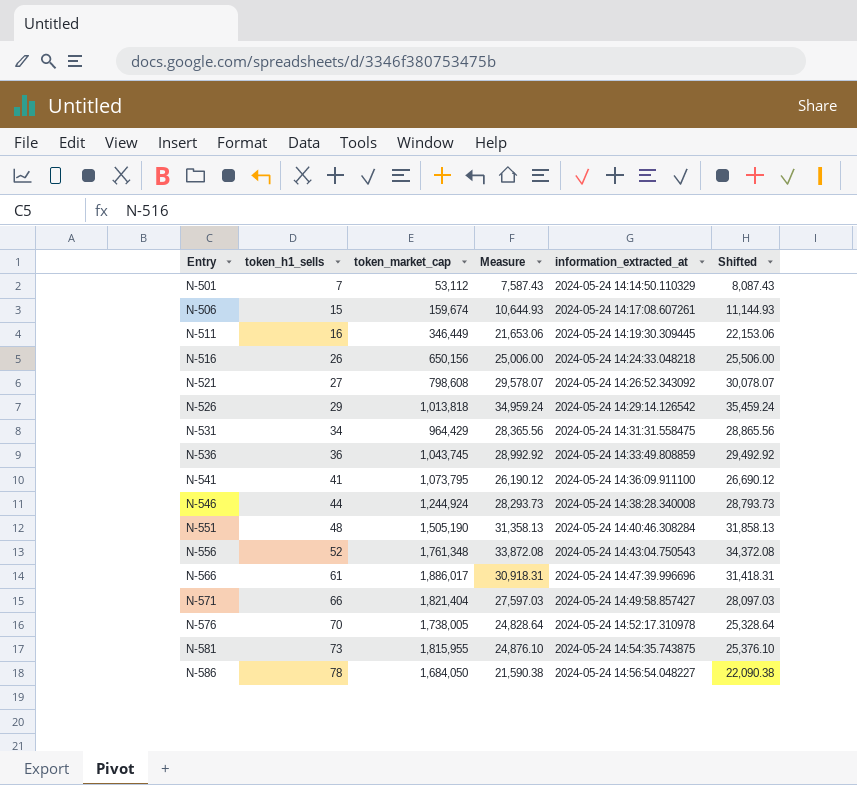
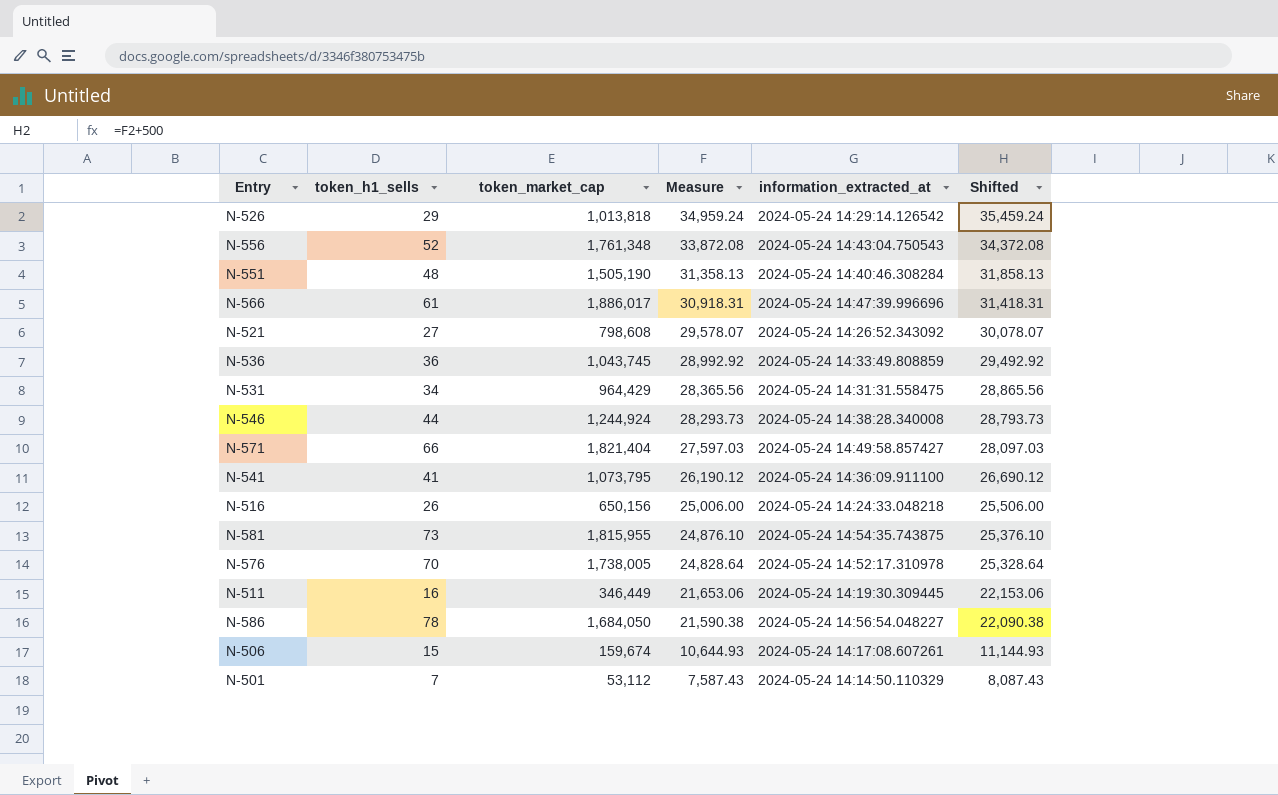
row order: Entry ascending -> Measure descending

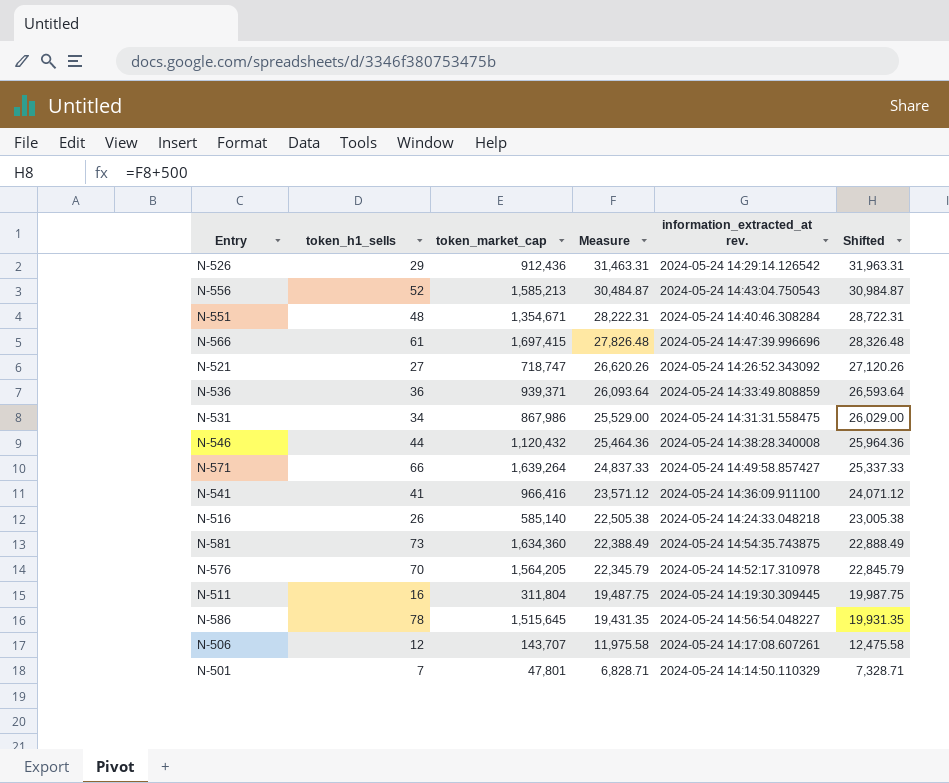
column name: information_extracted_at -> information_extracted_at rev.
N-526 | token_market_cap: 1,013,818 -> 912,436
N-526 | Measure: 34,959.24 -> 31,463.31
N-526 | Shifted: 35,459.24 -> 31,963.31
N-556 | token_market_cap: 1,761,348 -> 1,585,213
N-556 | Measure: 33,872.08 -> 30,484.87
N-556 | Shifted: 34,372.08 -> 30,984.87
N-551 | token_market_cap: 1,505,190 -> 1,354,671
N-551 | Measure: 31,358.13 -> 28,222.31
N-551 | Shifted: 31,858.13 -> 28,722.31
N-566 | token_market_cap: 1,886,017 -> 1,697,415
N-566 | Measure: 30,918.31 -> 27,826.48
N-566 | Shifted: 31,418.31 -> 28,326.48
N-521 | token_market_cap: 798,608 -> 718,747
N-521 | Measure: 29,578.07 -> 26,620.26
N-521 | Shifted: 30,078.07 -> 27,120.26
N-536 | token_market_cap: 1,043,745 -> 939,371
N-536 | Measure: 28,992.92 -> 26,093.64
N-536 | Shifted: 29,492.92 -> 26,593.64
N-531 | token_market_cap: 964,429 -> 867,986
N-531 | Measure: 28,365.56 -> 25,529.00
N-531 | Shifted: 28,865.56 -> 26,029.00
N-546 | token_market_cap: 1,244,924 -> 1,120,432
N-546 | Measure: 28,293.73 -> 25,464.36
N-546 | Shifted: 28,793.73 -> 25,964.36
N-571 | token_market_cap: 1,821,404 -> 1,639,264
N-571 | Measure: 27,597.03 -> 24,837.33
N-571 | Shifted: 28,097.03 -> 25,337.33
N-541 | token_market_cap: 1,073,795 -> 966,416
N-541 | Measure: 26,190.12 -> 23,571.12
N-541 | Shifted: 26,690.12 -> 24,071.12
N-516 | token_market_cap: 650,156 -> 585,140
N-516 | Measure: 25,006.00 -> 22,505.38
N-516 | Shifted: 25,506.00 -> 23,005.38
N-581 | token_market_cap: 1,815,955 -> 1,634,360
N-581 | Measure: 24,876.10 -> 22,388.49
N-581 | Shifted: 25,376.10 -> 22,888.49
N-576 | token_market_cap: 1,738,005 -> 1,564,205
N-576 | Measure: 24,828.64 -> 22,345.79
N-576 | Shifted: 25,328.64 -> 22,845.79
N-511 | token_market_cap: 346,449 -> 311,804
N-511 | Measure: 21,653.06 -> 19,487.75
N-511 | Shifted: 22,153.06 -> 19,987.75
N-586 | token_market_cap: 1,684,050 -> 1,515,645
N-586 | Measure: 21,590.38 -> 19,431.35
N-586 | Shifted: 22,090.38 -> 19,931.35
N-506 | token_h1_sells: 15 -> 12
N-506 | token_market_cap: 159,674 -> 143,707
N-506 | Measure: 10,644.93 -> 11,975.58
N-506 | Shifted: 11,144.93 -> 12,475.58
N-501 | token_market_cap: 53,112 -> 47,801
N-501 | Measure: 7,587.43 -> 6,828.71
N-501 | Shifted: 8,087.43 -> 7,328.71

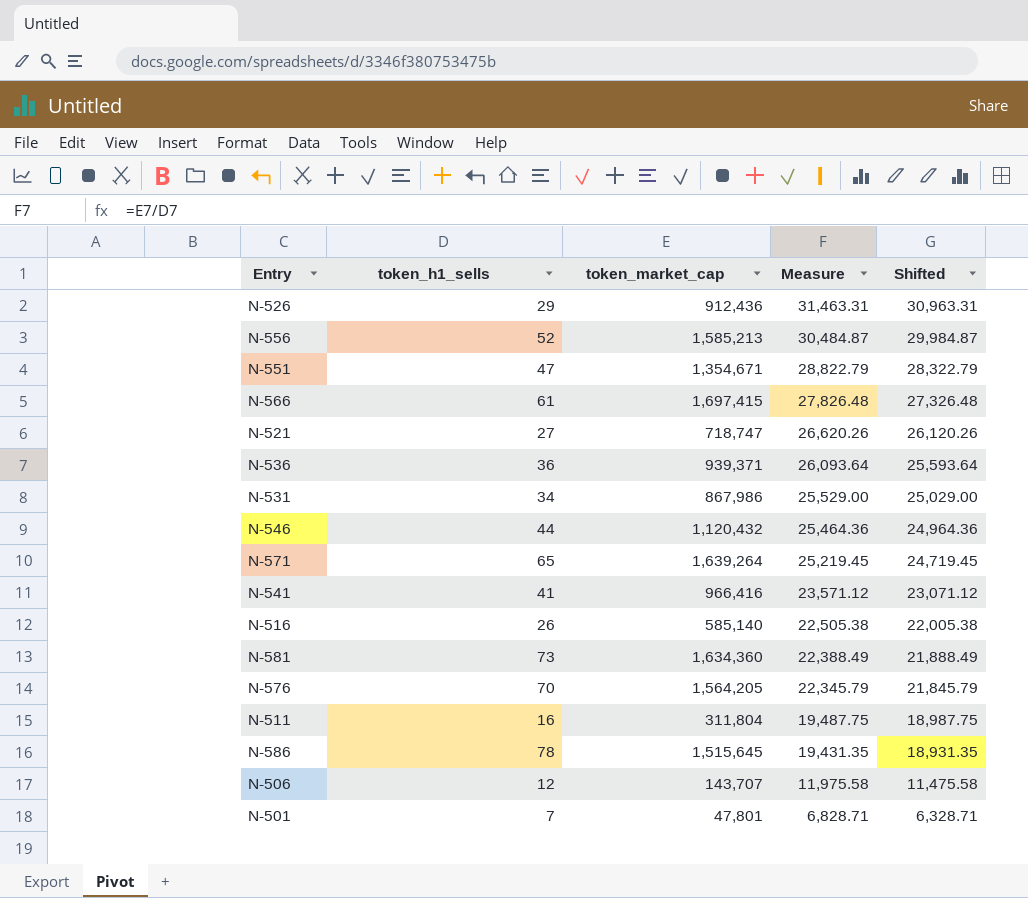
column information_extracted_at rev. | position: 5 -> none
column Shifted | formula: [Measure] + 500 -> [Measure] - 500
N-551 | token_h1_sells: 48 -> 47
N-551 | Measure: 28,222.31 -> 28,822.79
N-571 | token_h1_sells: 66 -> 65
N-571 | Measure: 24,837.33 -> 25,219.45

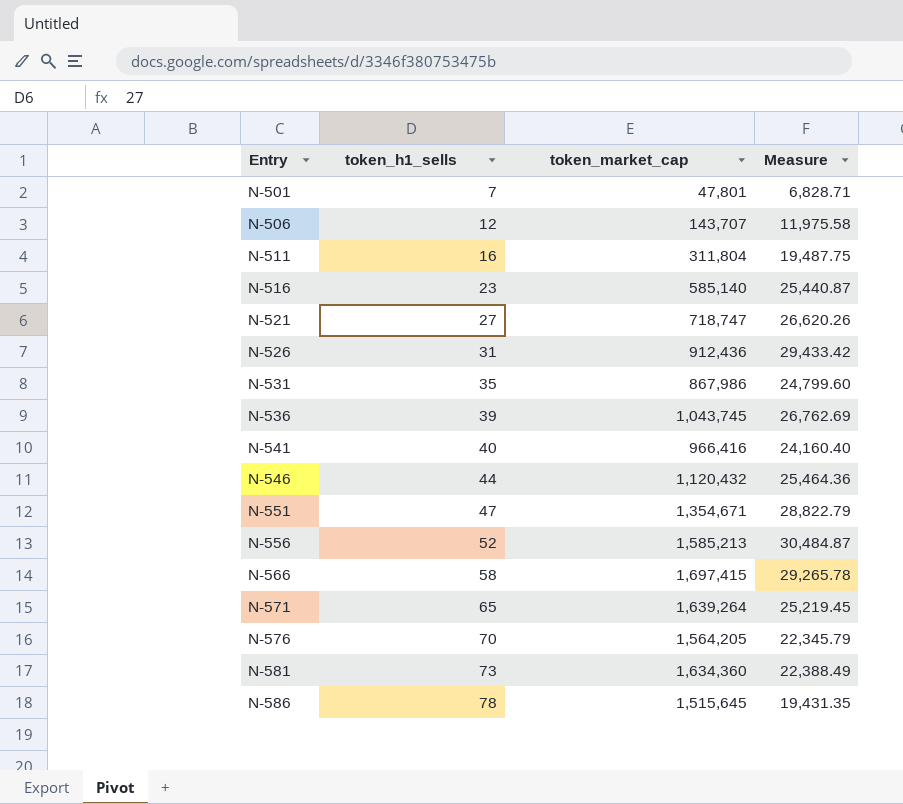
row order: Measure descending -> Entry ascending
column Shifted | formula: [Measure] - 500 -> none
N-516 | token_h1_sells: 26 -> 23
N-516 | Measure: 22,505.38 -> 25,440.87
N-526 | token_h1_sells: 29 -> 31
N-526 | Measure: 31,463.31 -> 29,433.42
N-531 | token_h1_sells: 34 -> 35
N-531 | Measure: 25,529.00 -> 24,799.60
N-536 | token_h1_sells: 36 -> 39
N-536 | token_market_cap: 939,371 -> 1,043,745
N-536 | Measure: 26,093.64 -> 26,762.69
N-541 | token_h1_sells: 41 -> 40
N-541 | Measure: 23,571.12 -> 24,160.40
N-566 | token_h1_sells: 61 -> 58
N-566 | Measure: 27,826.48 -> 29,265.78

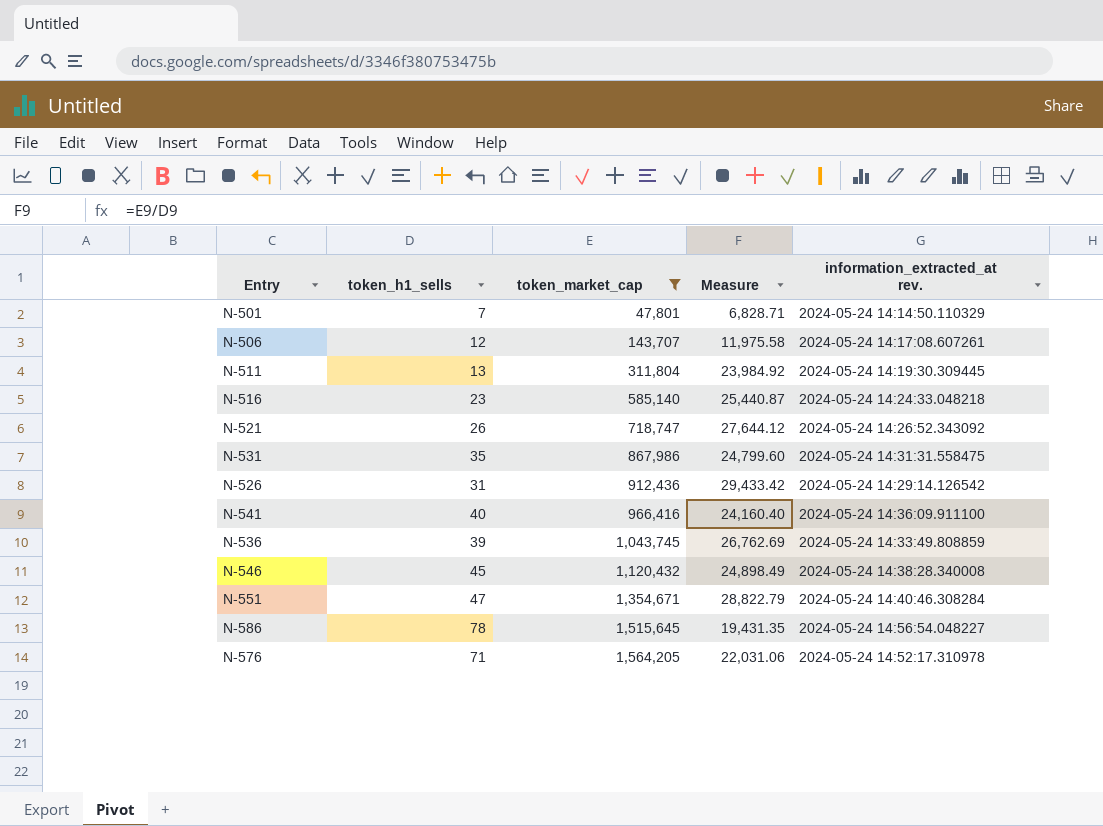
filter: none -> token_market_cap <= 1,564,205
row order: Entry ascending -> token_market_cap ascending
column information_extracted_at rev. | position: none -> 5
N-511 | token_h1_sells: 16 -> 13
N-511 | Measure: 19,487.75 -> 23,984.92
N-521 | token_h1_sells: 27 -> 26
N-521 | Measure: 26,620.26 -> 27,644.12
N-546 | token_h1_sells: 44 -> 45
N-546 | Measure: 25,464.36 -> 24,898.49
N-576 | token_h1_sells: 70 -> 71
N-576 | Measure: 22,345.79 -> 22,031.06

